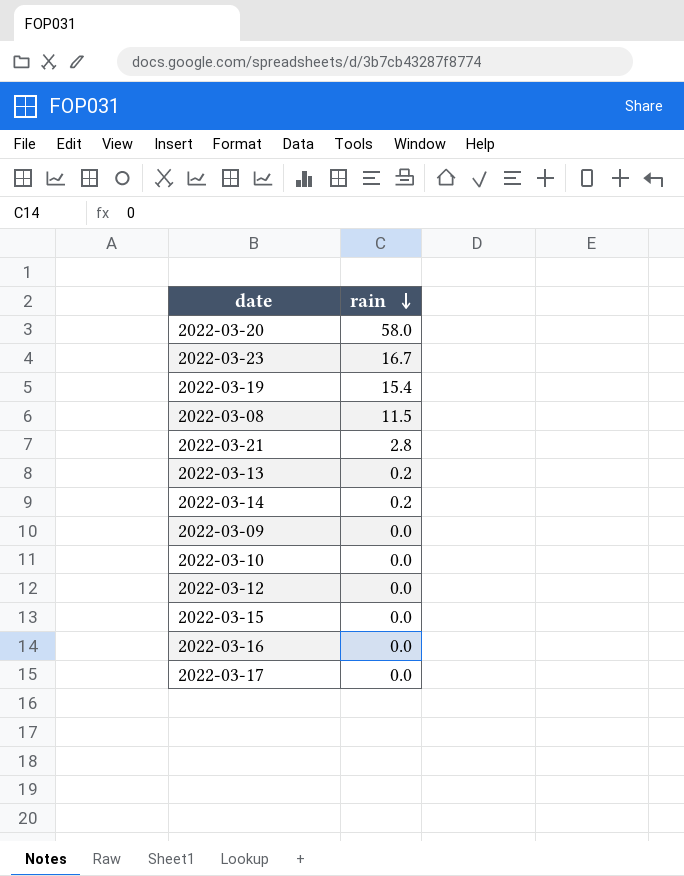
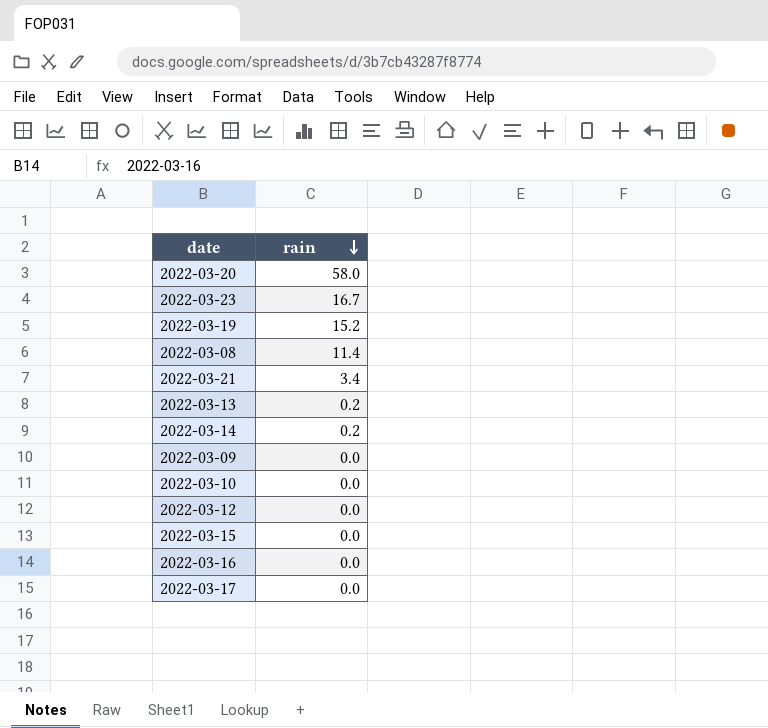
2022-03-19 | rain: 15.4 -> 15.2
2022-03-08 | rain: 11.5 -> 11.4
2022-03-21 | rain: 2.8 -> 3.4

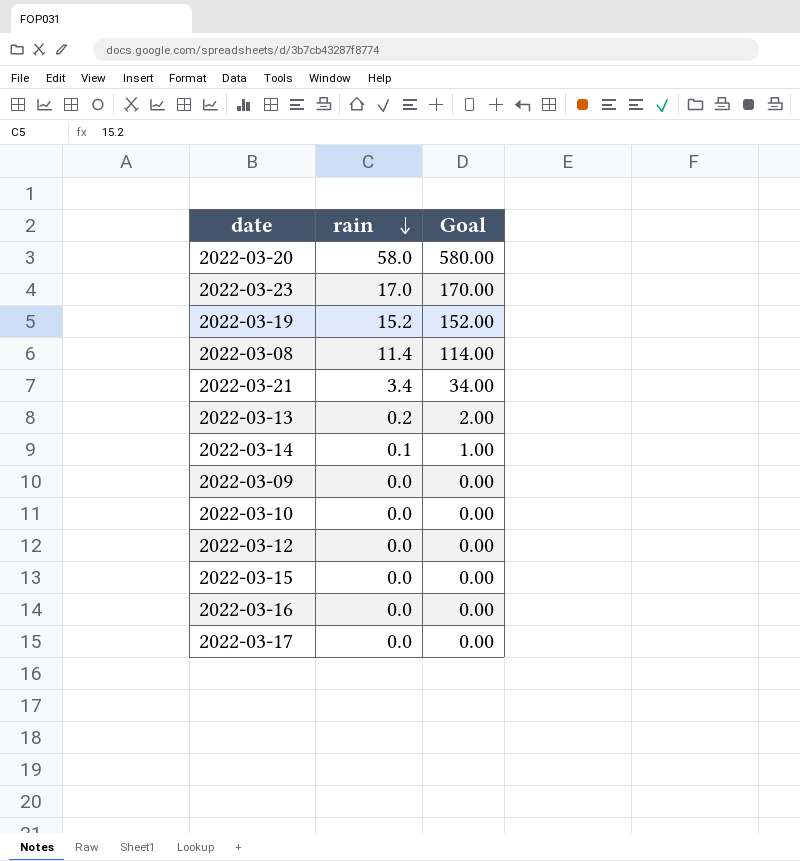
column Goal | formula: none -> [rain] * 10
2022-03-23 | rain: 16.7 -> 17.0
2022-03-14 | rain: 0.2 -> 0.1

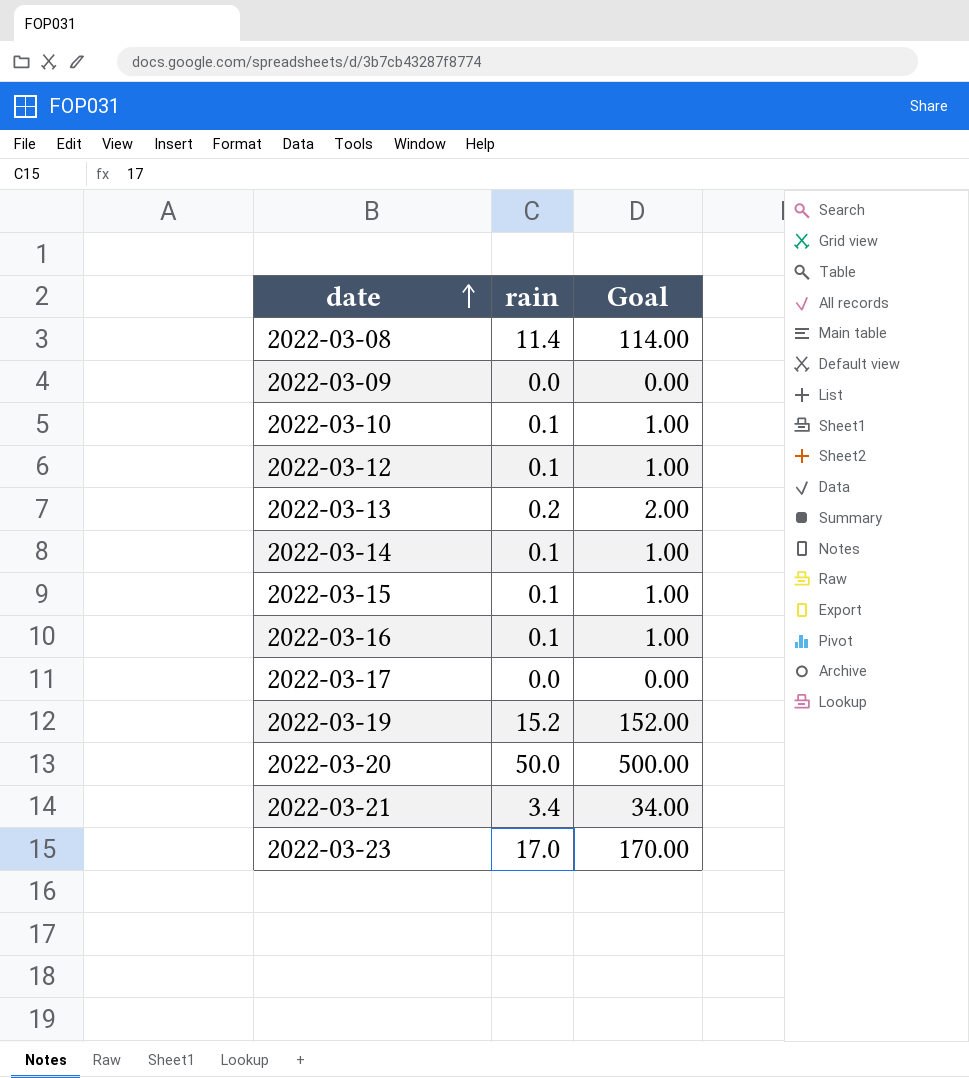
row order: rain descending -> date ascending
2022-03-10 | rain: 0.0 -> 0.1
2022-03-10 | Goal: 0.00 -> 1.00
2022-03-12 | rain: 0.0 -> 0.1
2022-03-12 | Goal: 0.00 -> 1.00
2022-03-15 | rain: 0.0 -> 0.1
2022-03-15 | Goal: 0.00 -> 1.00
2022-03-16 | rain: 0.0 -> 0.1
2022-03-16 | Goal: 0.00 -> 1.00
2022-03-20 | rain: 58.0 -> 50.0
2022-03-20 | Goal: 580.00 -> 500.00

